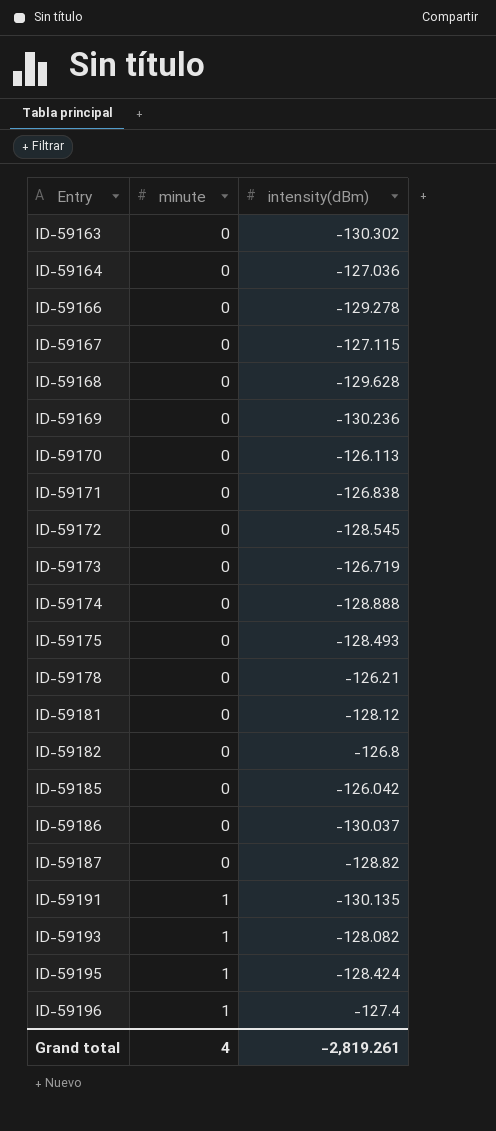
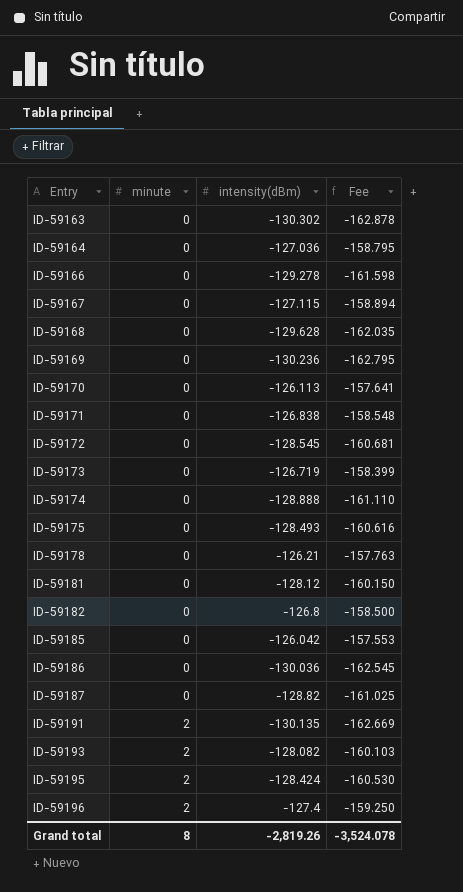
column Fee | formula: none -> [intensity(dBm)] * 1.25
ID-59186 | intensity(dBm): -130.037 -> -130.036
ID-59191 | minute: 1 -> 2
ID-59193 | minute: 1 -> 2
ID-59195 | minute: 1 -> 2
ID-59196 | minute: 1 -> 2
Grand total | minute: 4 -> 8
Grand total | intensity(dBm): -2,819.261 -> -2,819.26

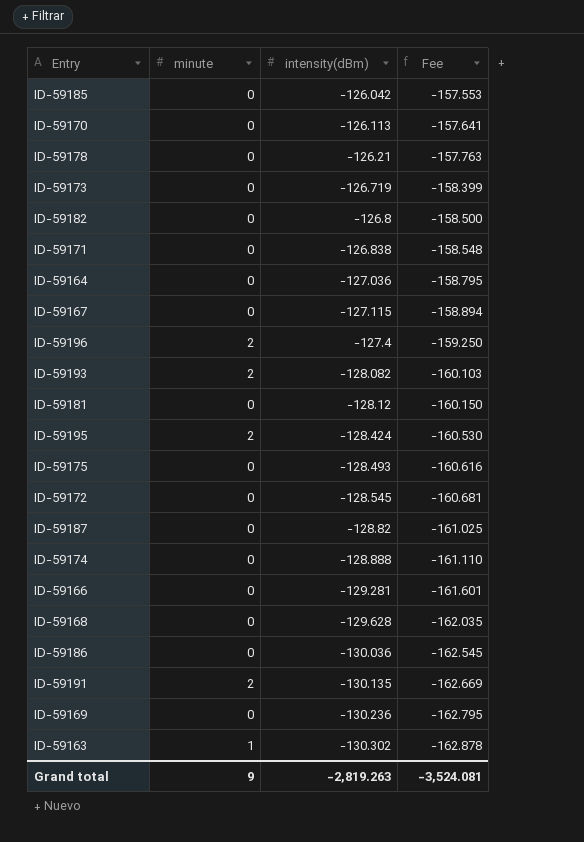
row order: Entry ascending -> intensity(dBm) descending
ID-59166 | intensity(dBm): -129.278 -> -129.281
ID-59166 | Fee: -161.598 -> -161.601
ID-59163 | minute: 0 -> 1
Grand total | minute: 8 -> 9
Grand total | intensity(dBm): -2,819.26 -> -2,819.263
Grand total | Fee: -3,524.078 -> -3,524.081

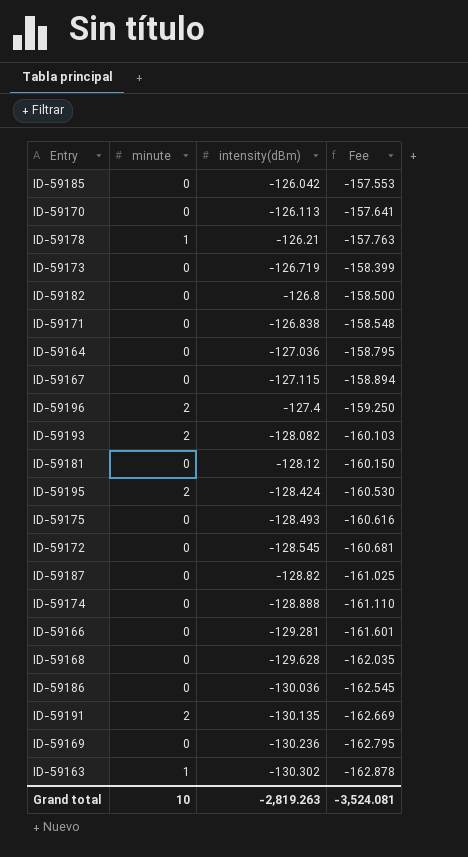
ID-59178 | minute: 0 -> 1
Grand total | minute: 9 -> 10

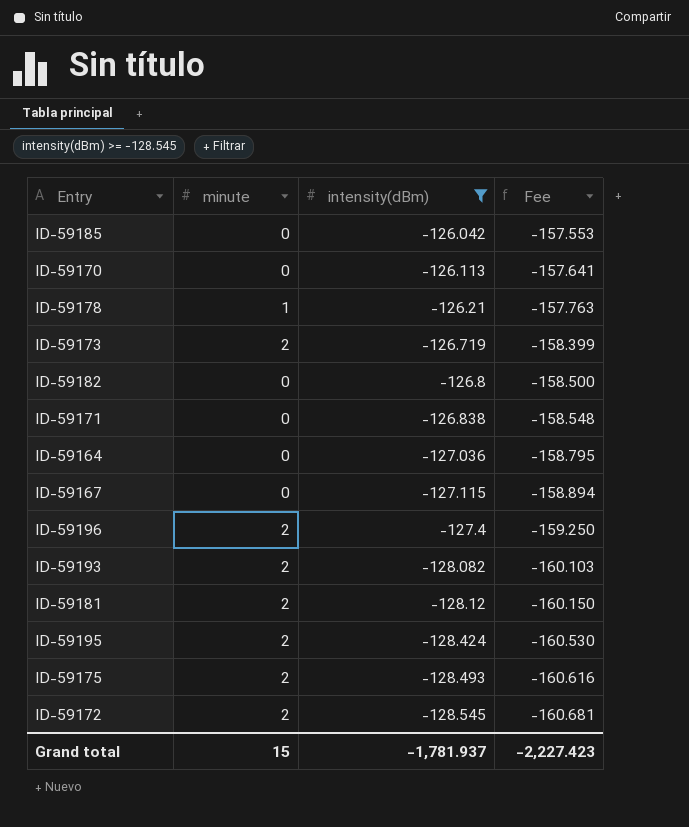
filter: none -> intensity(dBm) >= -128.545
ID-59173 | minute: 0 -> 2
ID-59181 | minute: 0 -> 2
ID-59175 | minute: 0 -> 2
ID-59172 | minute: 0 -> 2
Grand total | minute: 10 -> 15
Grand total | intensity(dBm): -2,819.263 -> -1,781.937
Grand total | Fee: -3,524.081 -> -2,227.423

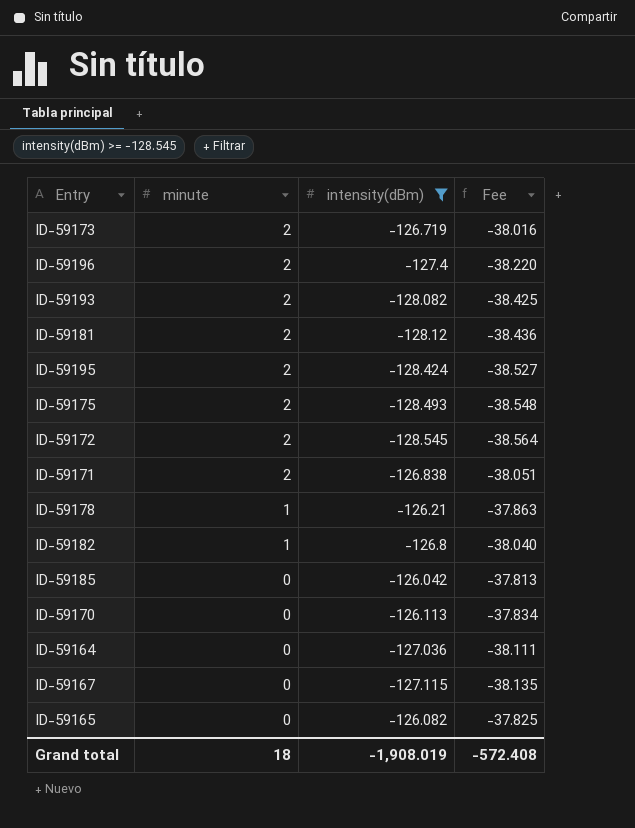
row order: intensity(dBm) descending -> minute descending
column Fee | formula: [intensity(dBm)] * 1.25 -> [intensity(dBm)] * 0.3
ID-59171 | minute: 0 -> 2
ID-59182 | minute: 0 -> 1
row ID-59165: none -> 0 | -126.082 | -37.825
Grand total | minute: 15 -> 18
Grand total | intensity(dBm): -1,781.937 -> -1,908.019
Grand total | Fee: -2,227.423 -> -572.408

